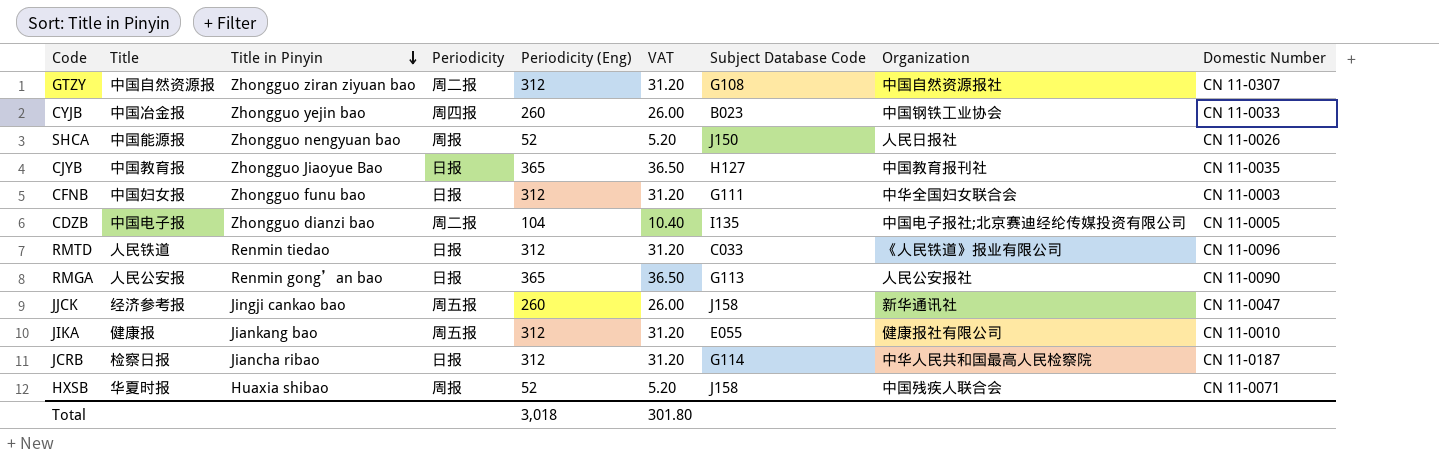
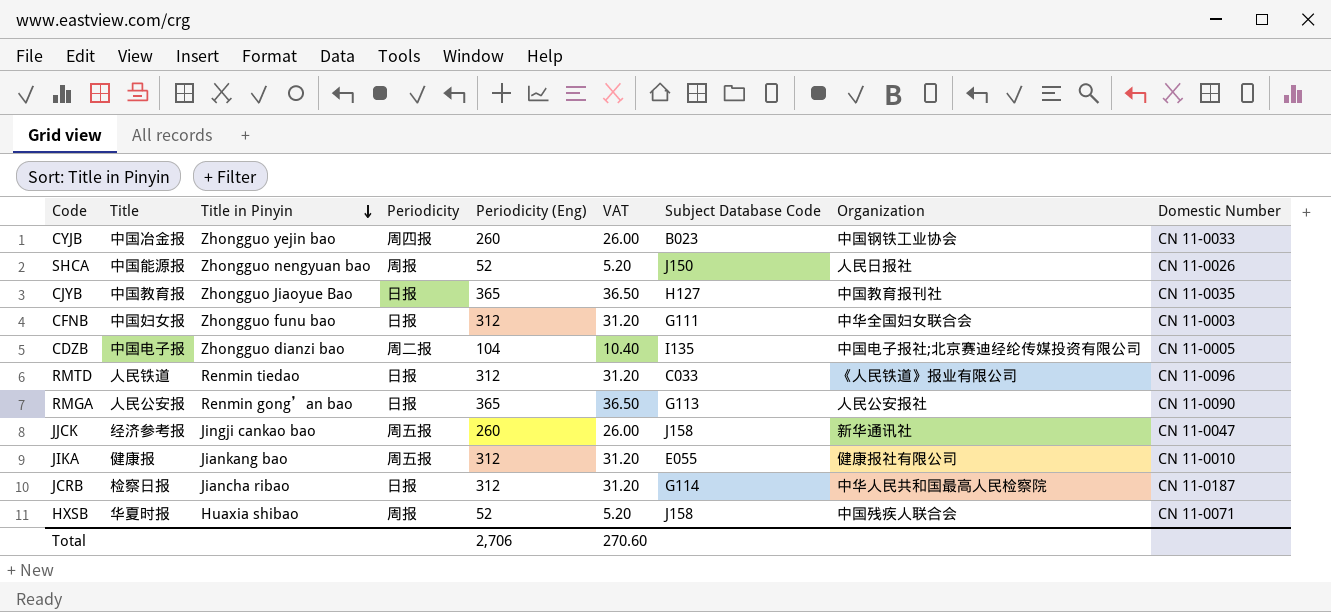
row GTZY: 中国自然资源报 | Zhongguo ziran ziyuan bao | 周二报 | 312 | 31.20 | G108 | 中国自然资源报社 | CN 11-0307 -> none
Total | Periodicity (Eng): 3,018 -> 2,706
Total | VAT: 301.80 -> 270.60

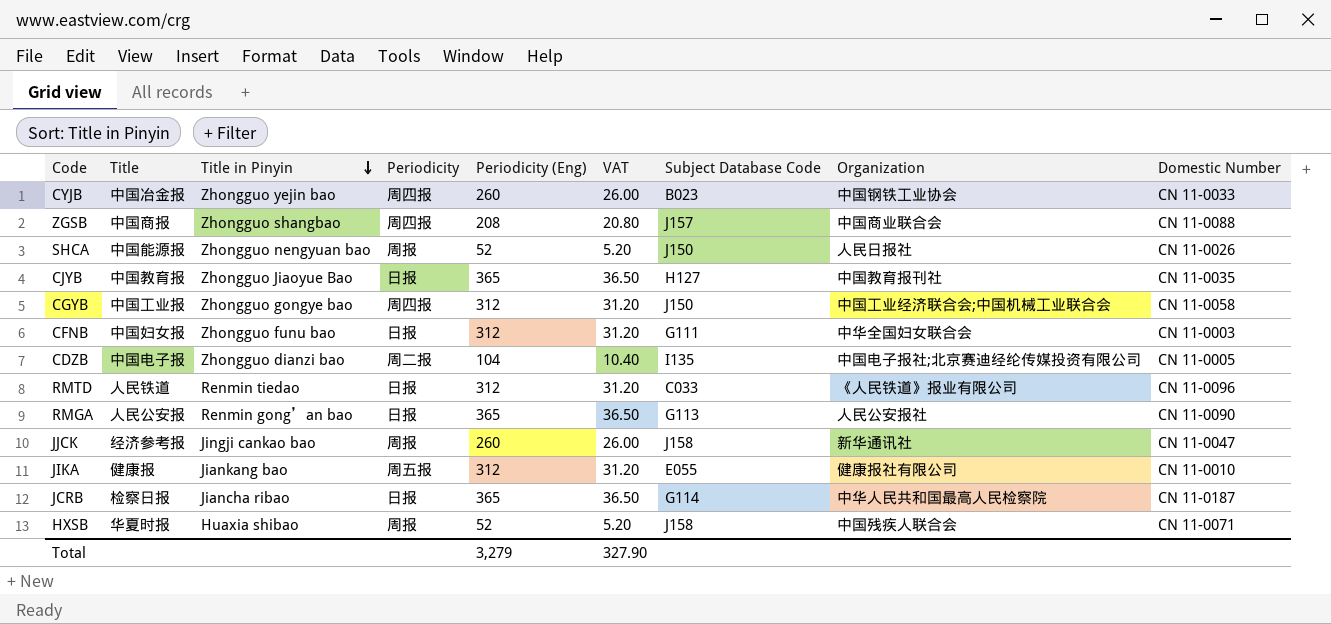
row ZGSB: none -> 中国商报 | Zhongguo shangbao | 周四报 | 208 | 20.80 | J157 | 中国商业联合会 | CN 11-0088
row CGYB: none -> 中国工业报 | Zhongguo gongye bao | 周四报 | 312 | 31.20 | J150 | 中国工业经济联合会;中国机械工业联合会 | CN 11-0058
JJCK | Periodicity: 周五报 -> 周报
JCRB | Periodicity (Eng): 312 -> 365
JCRB | VAT: 31.20 -> 36.50
Total | Periodicity (Eng): 2,706 -> 3,279
Total | VAT: 270.60 -> 327.90

